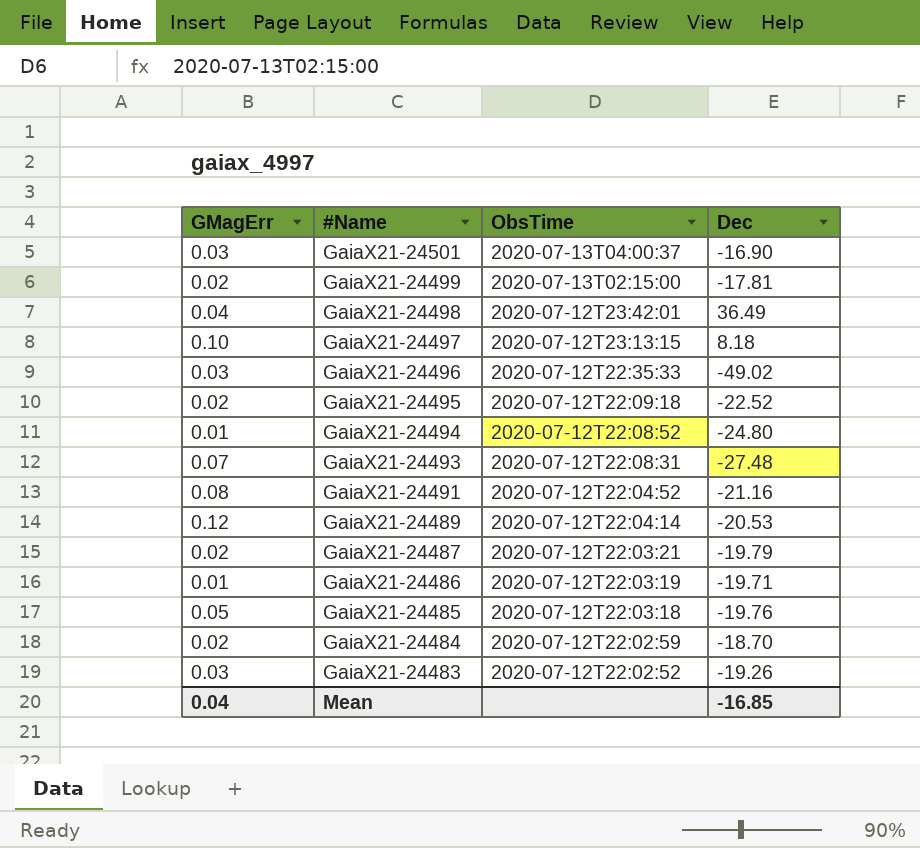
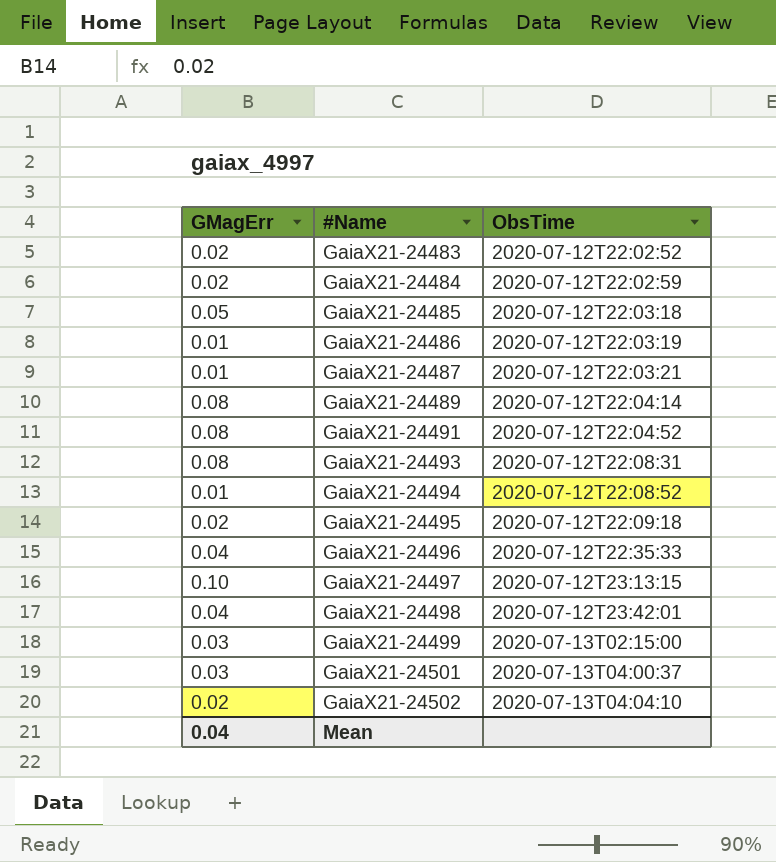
row order: #Name descending -> #Name ascending
column Dec | position: 4 -> none
GaiaX21-24483 | GMagErr: 0.03 -> 0.02
GaiaX21-24487 | GMagErr: 0.02 -> 0.01
GaiaX21-24489 | GMagErr: 0.12 -> 0.08
GaiaX21-24493 | GMagErr: 0.07 -> 0.08
GaiaX21-24496 | GMagErr: 0.03 -> 0.04
GaiaX21-24499 | GMagErr: 0.02 -> 0.03
row GaiaX21-24502: none -> 0.02 | 2020-07-13T04:04:10

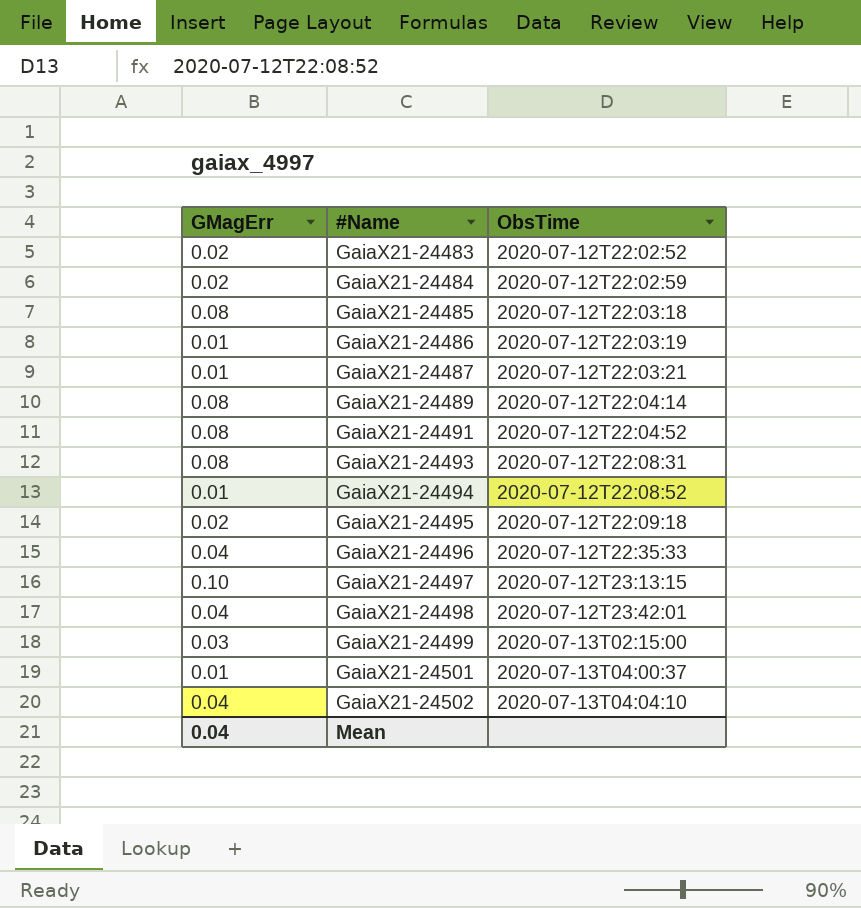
GaiaX21-24485 | GMagErr: 0.05 -> 0.08
GaiaX21-24501 | GMagErr: 0.03 -> 0.01
GaiaX21-24502 | GMagErr: 0.02 -> 0.04

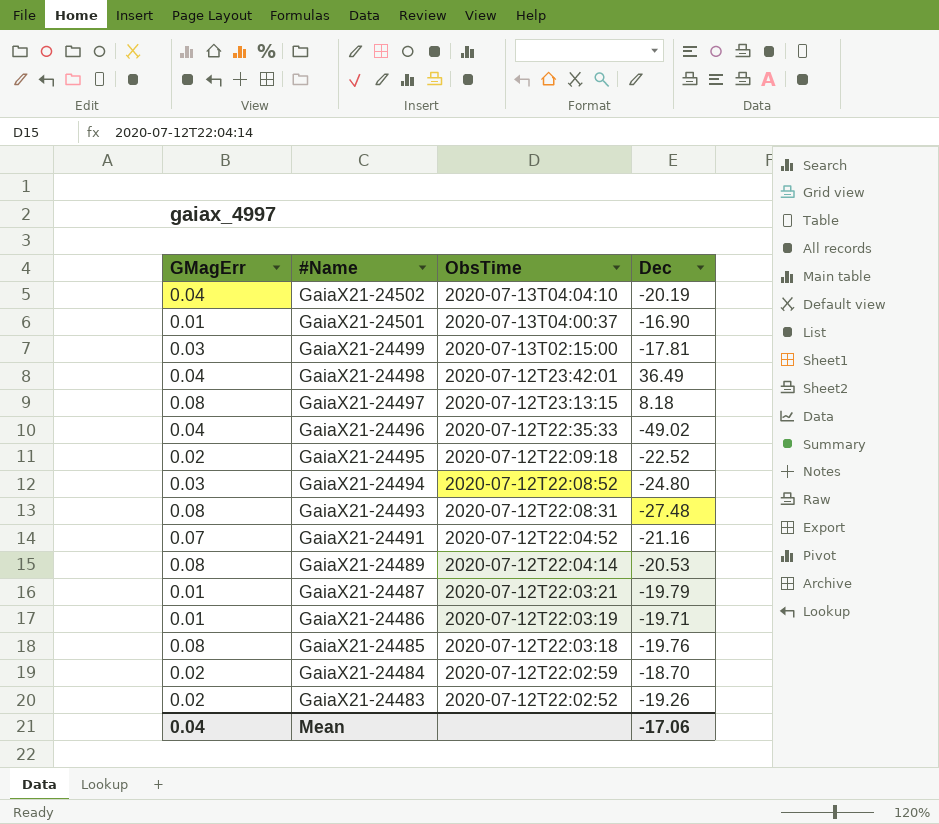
row order: #Name ascending -> #Name descending
column Dec | position: none -> 4
GaiaX21-24497 | GMagErr: 0.10 -> 0.08
GaiaX21-24494 | GMagErr: 0.01 -> 0.03
GaiaX21-24491 | GMagErr: 0.08 -> 0.07

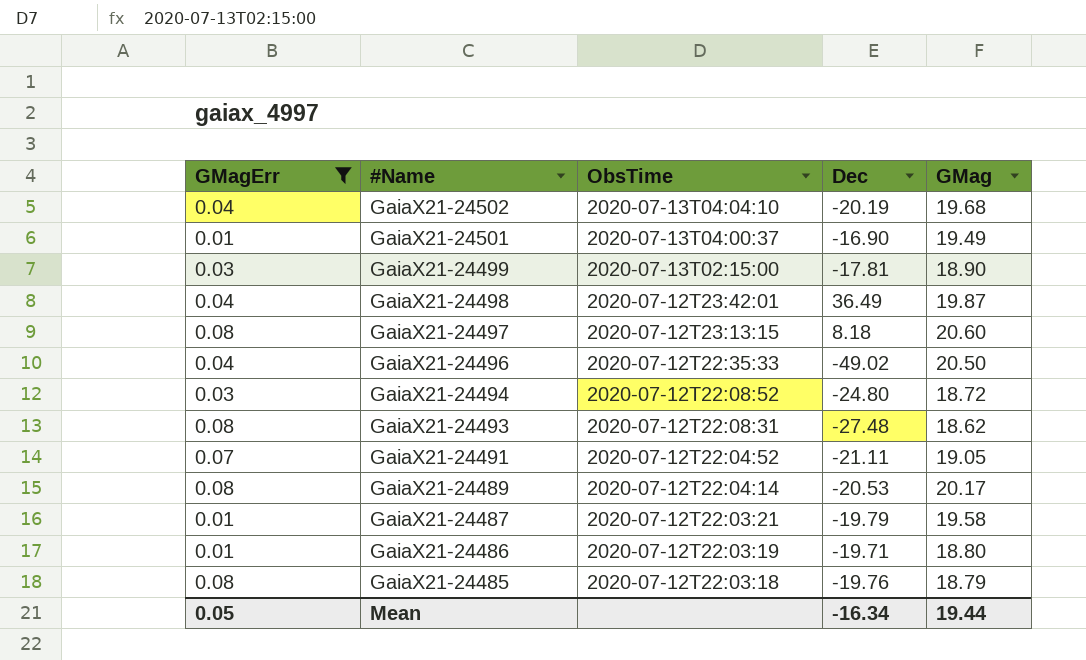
filter: none -> GMagErr != 0.02
column GMag | position: none -> 5
GaiaX21-24491 | Dec: -21.16 -> -21.11
Mean | GMagErr: 0.04 -> 0.05
Mean | Dec: -17.06 -> -16.34

